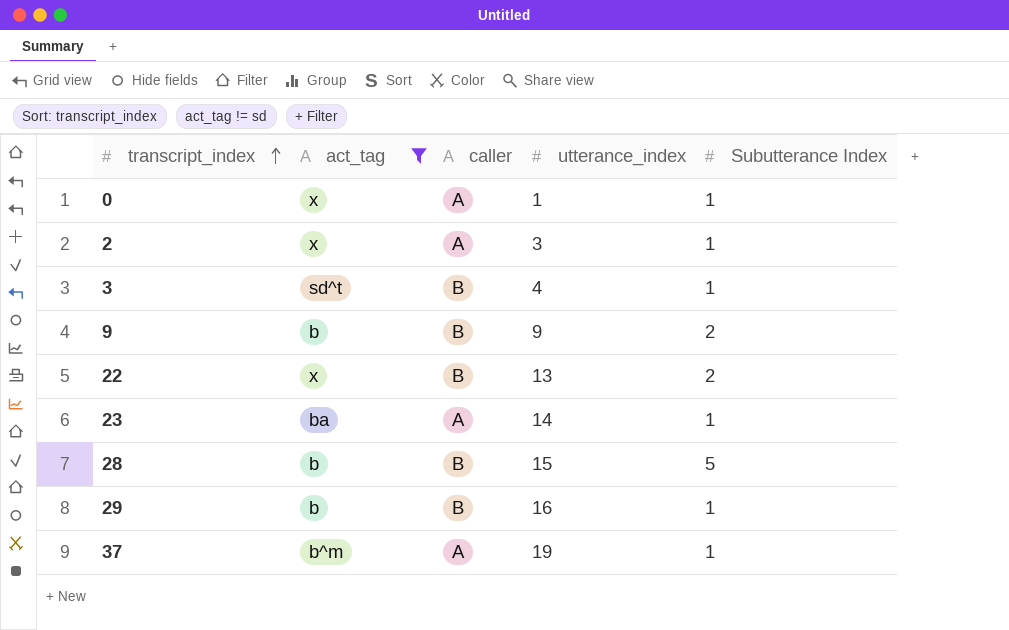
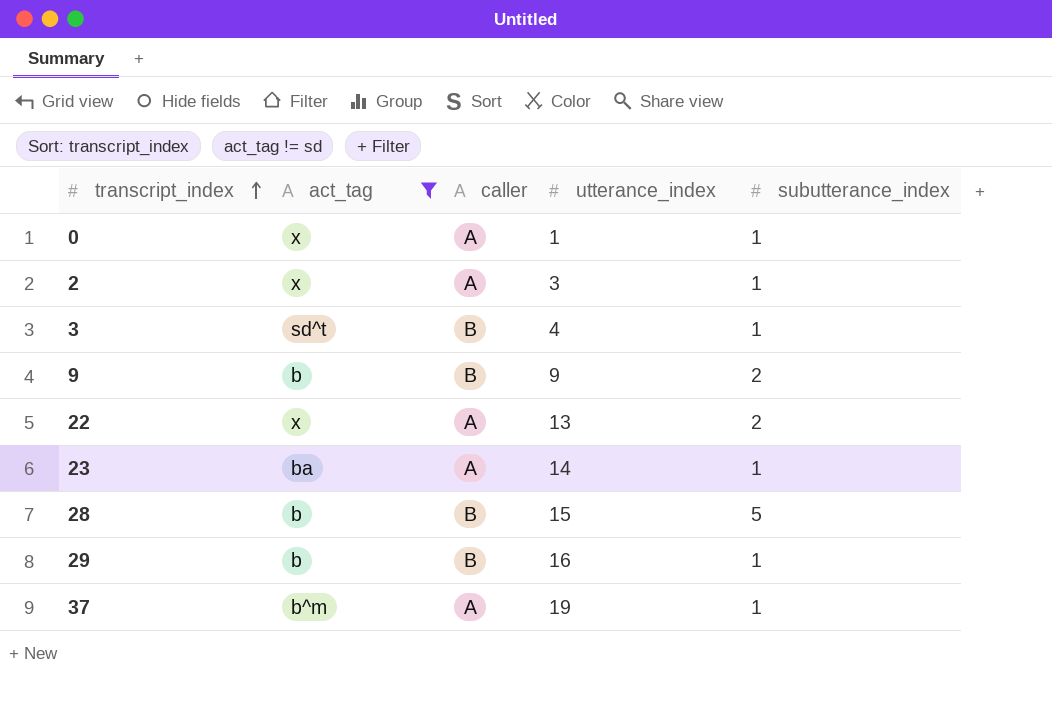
column name: Subutterance Index -> subutterance_index
22 | caller: B -> A

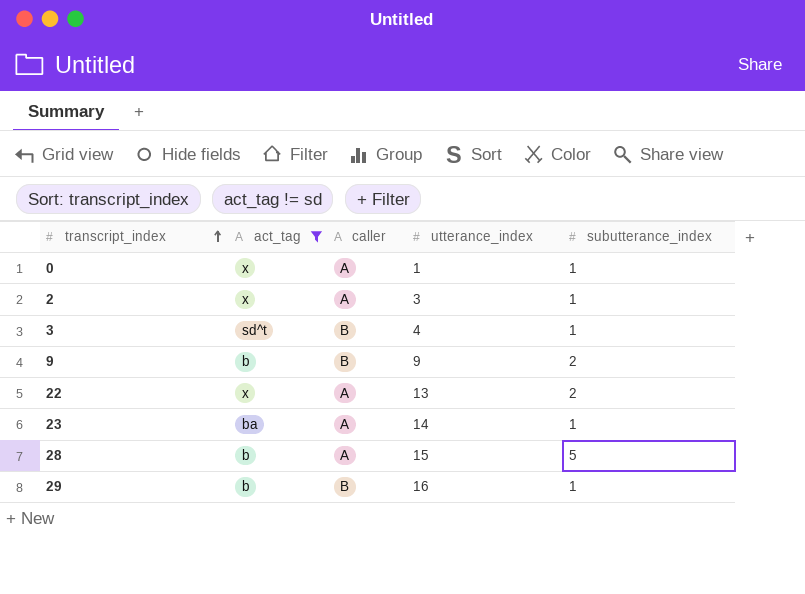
row 37: b^m | A | 19 | 1 -> none
28 | caller: B -> A

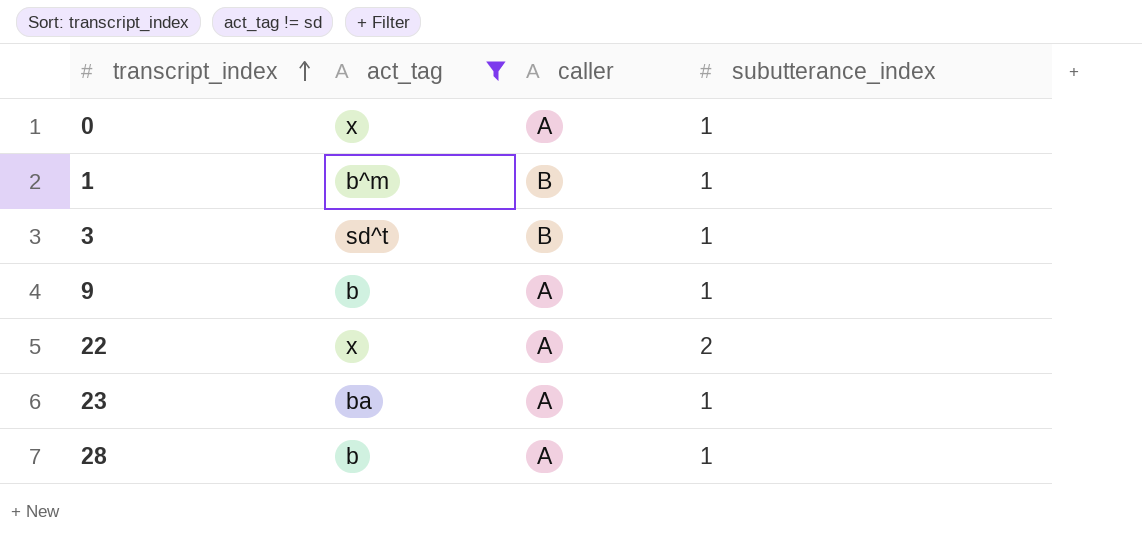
column utterance_index | position: 4 -> none
row 2: x | A | 3 | 1 -> none
row 29: b | B | 16 | 1 -> none
row 1: none -> b^m | B | 1
9 | caller: B -> A
9 | subutterance_index: 2 -> 1
28 | subutterance_index: 5 -> 1

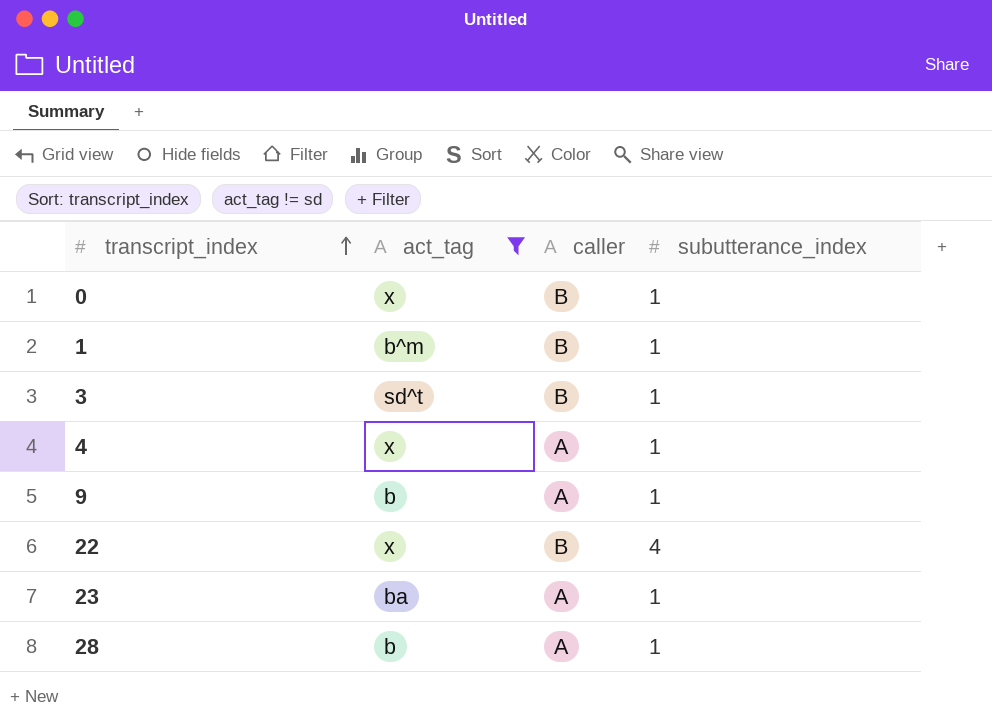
0 | caller: A -> B
row 4: none -> x | A | 1
22 | caller: A -> B
22 | subutterance_index: 2 -> 4

